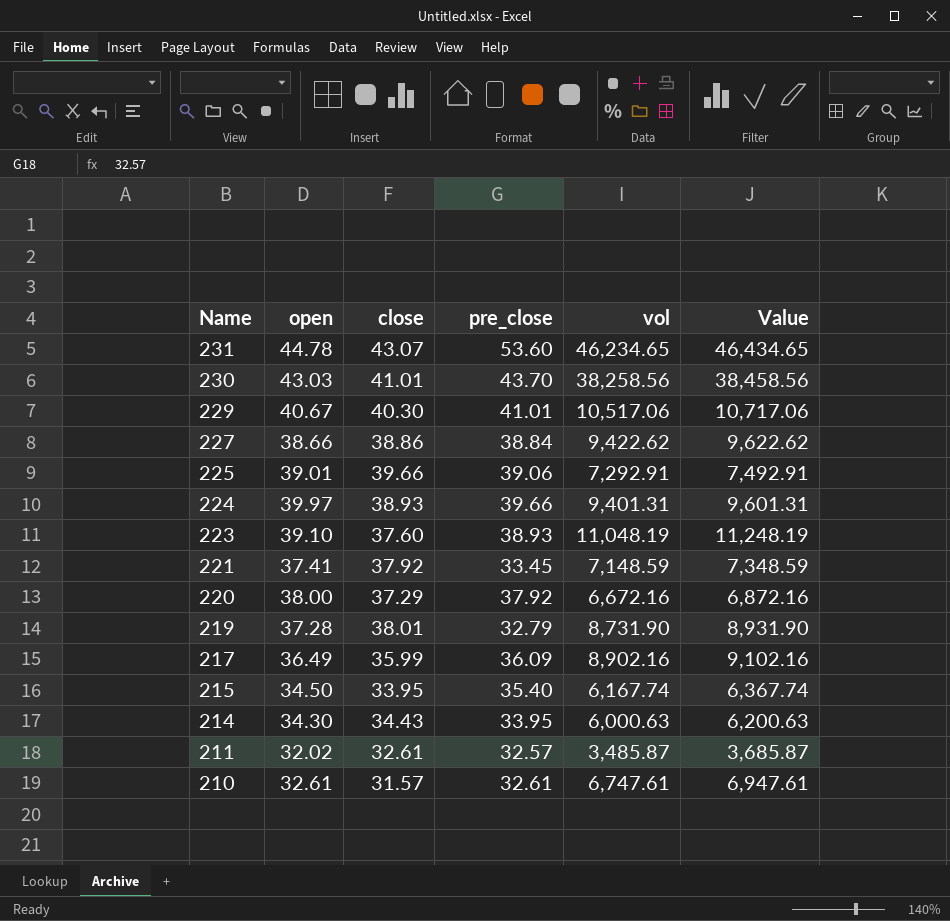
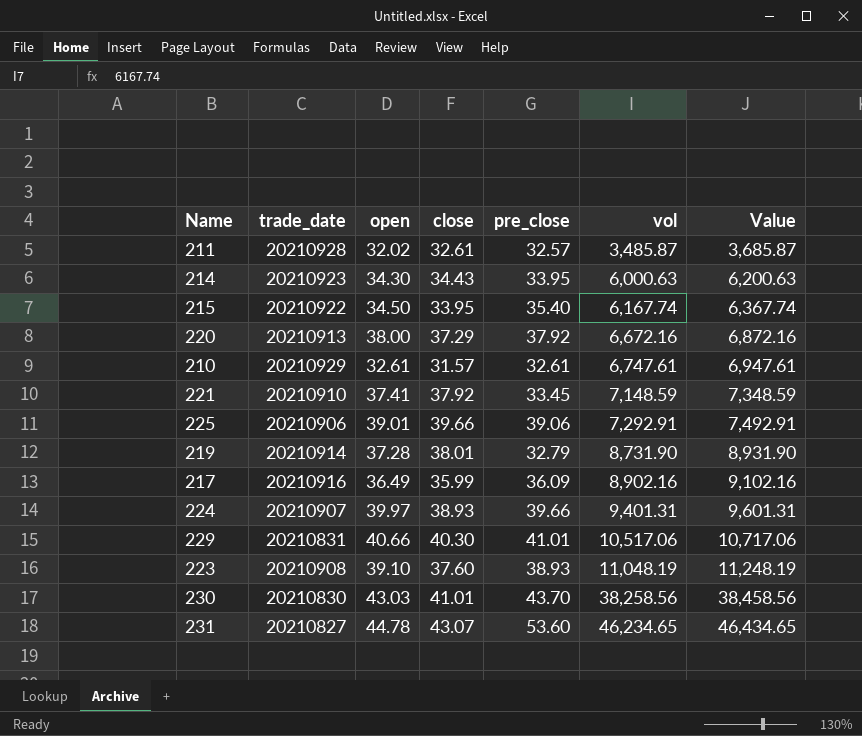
row order: Name descending -> vol ascending
column trade_date | position: none -> 2
row 227: 38.66 | 38.86 | 38.84 | 9,422.62 | 9,622.62 -> none
229 | open: 40.67 -> 40.66

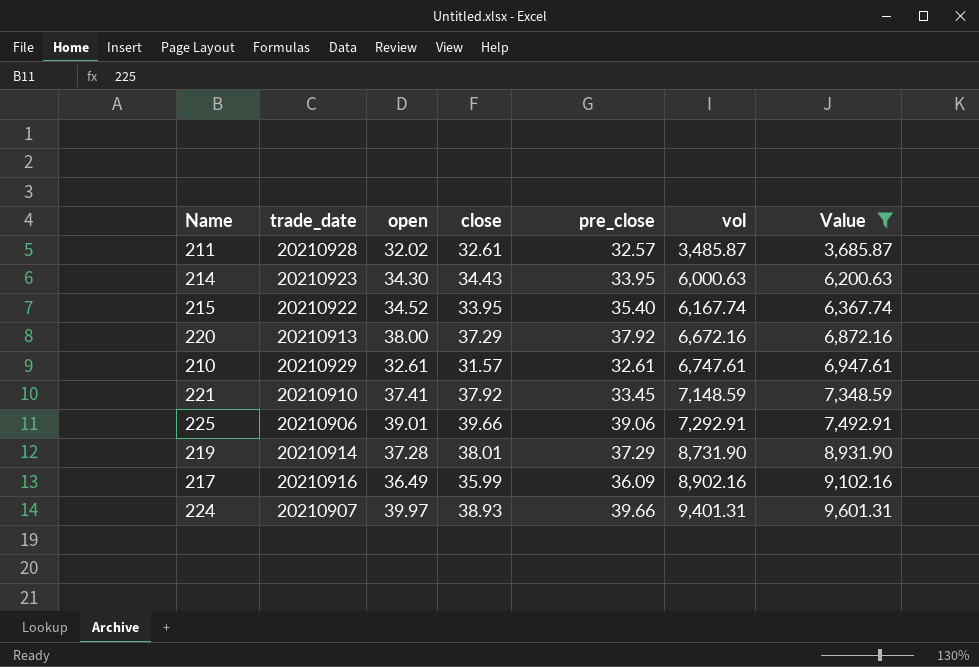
filter: none -> Value <= 9,601.31
215 | open: 34.50 -> 34.52
219 | pre_close: 32.79 -> 37.29

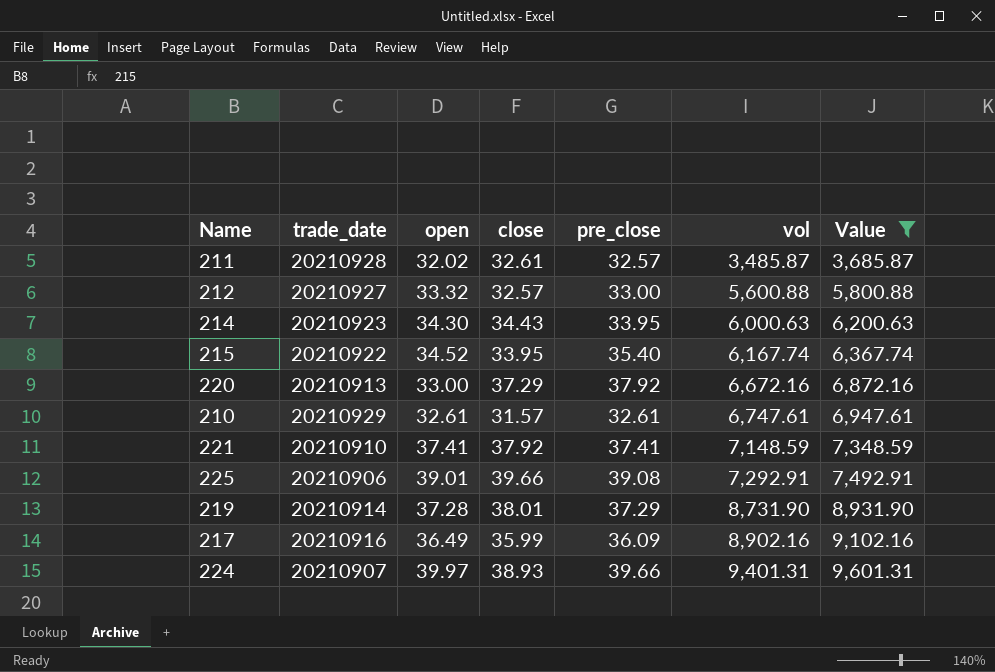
row 212: none -> 20210927 | 33.32 | 32.57 | 33.00 | 5,600.88 | 5,800.88
220 | open: 38.00 -> 33.00
221 | pre_close: 33.45 -> 37.41
225 | pre_close: 39.06 -> 39.08

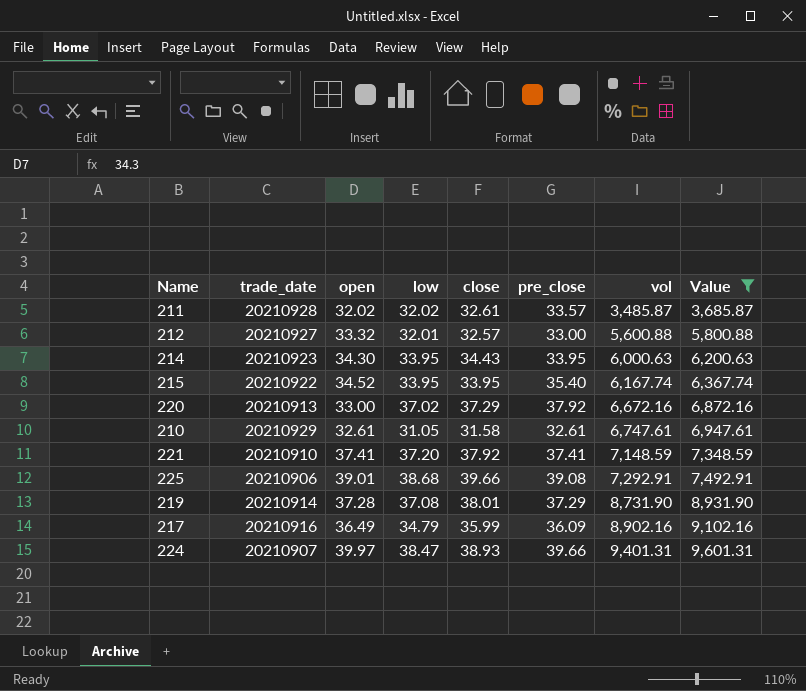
column low | position: none -> 4
211 | pre_close: 32.57 -> 33.57
210 | close: 31.57 -> 31.58

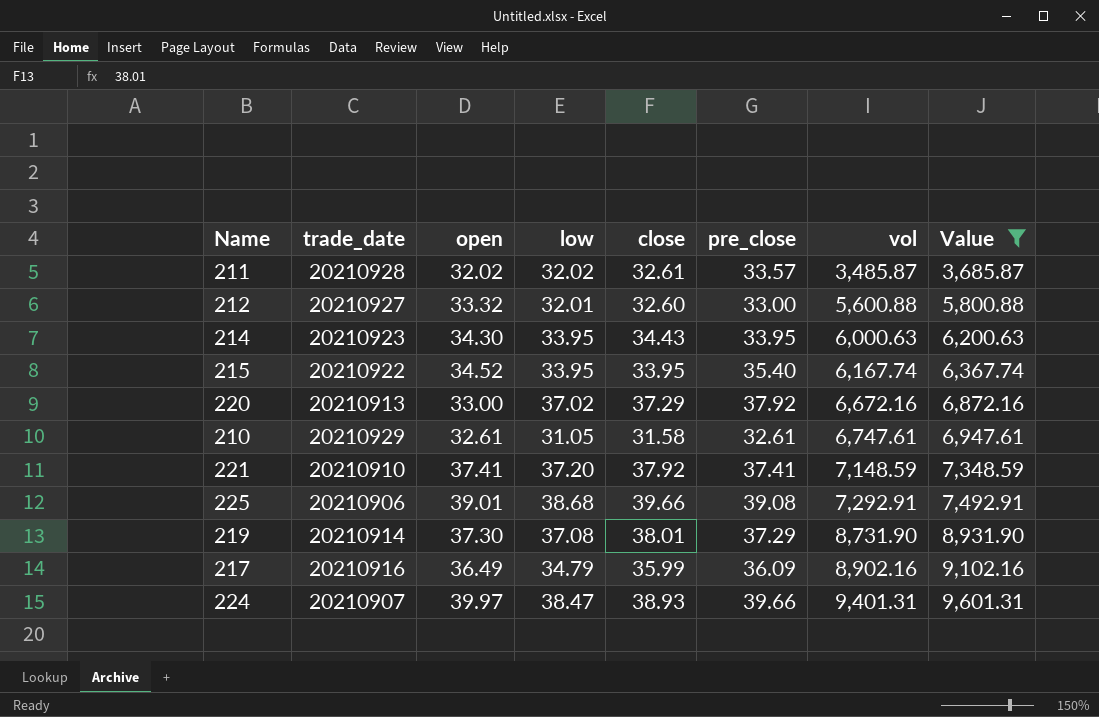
212 | close: 32.57 -> 32.60
219 | open: 37.28 -> 37.30

